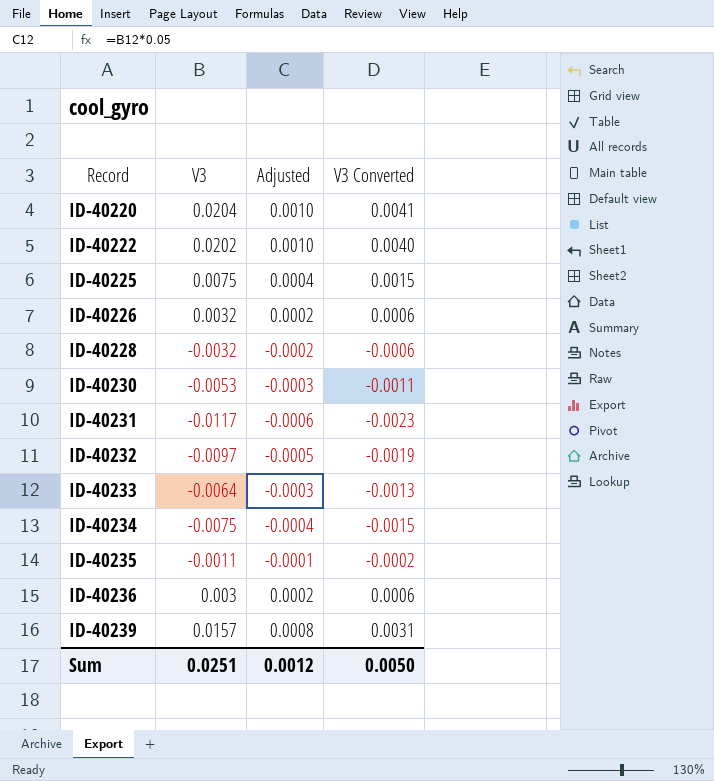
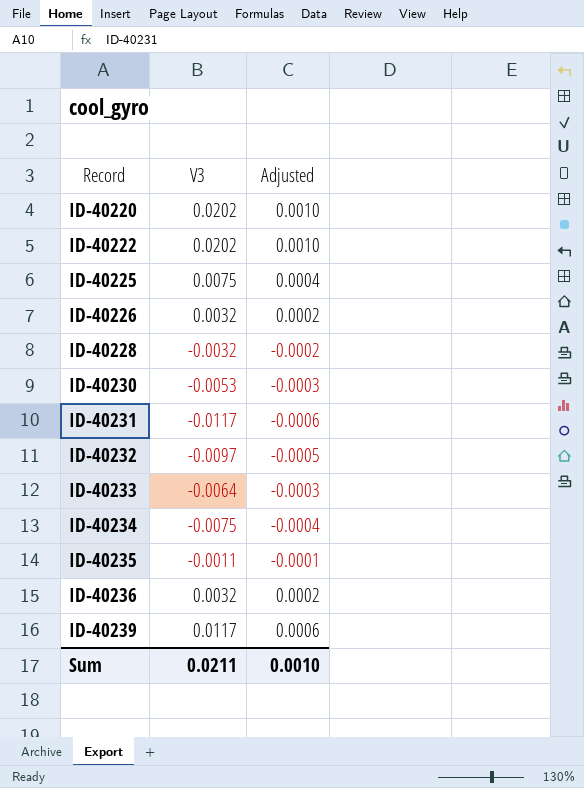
column V3 Converted | formula: [V3] * 0.2 -> none
ID-40220 | V3: 0.0204 -> 0.0202
ID-40236 | V3: 0.003 -> 0.0032
ID-40239 | V3: 0.0157 -> 0.0117
ID-40239 | Adjusted: 0.0008 -> 0.0006
Sum | V3: 0.0251 -> 0.0211
Sum | Adjusted: 0.0012 -> 0.0010

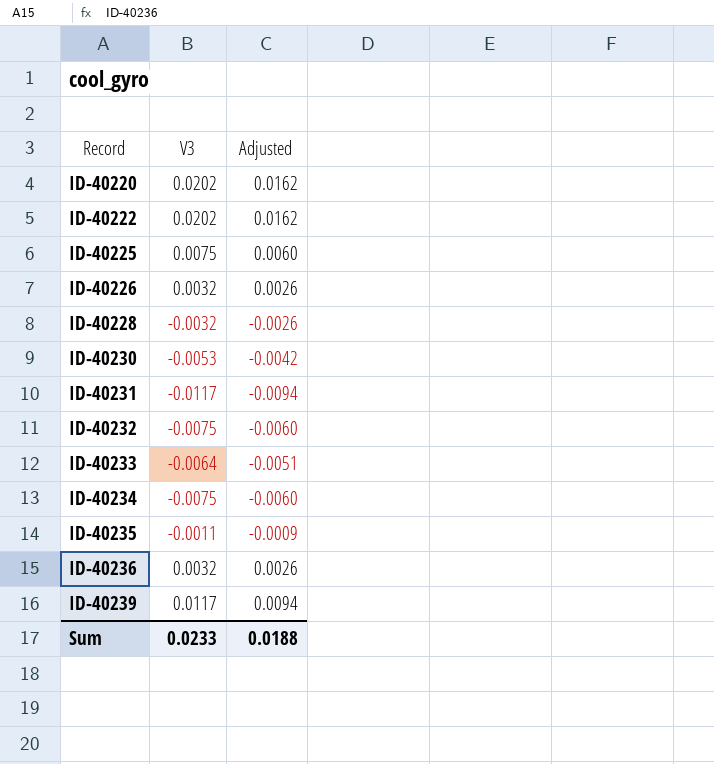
column Adjusted | formula: [V3] * 0.05 -> [V3] * 0.8
ID-40232 | V3: -0.0097 -> -0.0075
Sum | V3: 0.0211 -> 0.0233
Sum | Adjusted: 0.0010 -> 0.0188

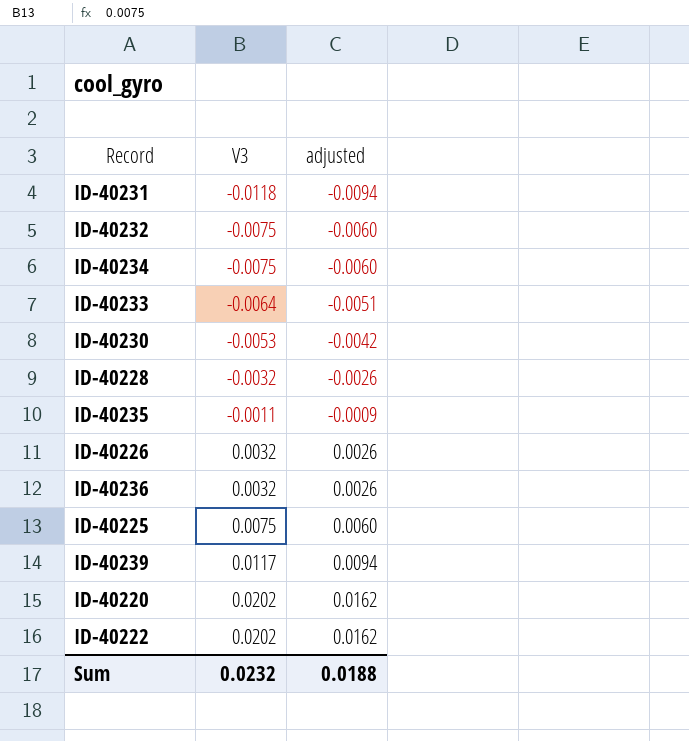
row order: Record ascending -> V3 ascending
column name: Adjusted -> adjusted
ID-40231 | V3: -0.0117 -> -0.0118
Sum | V3: 0.0233 -> 0.0232

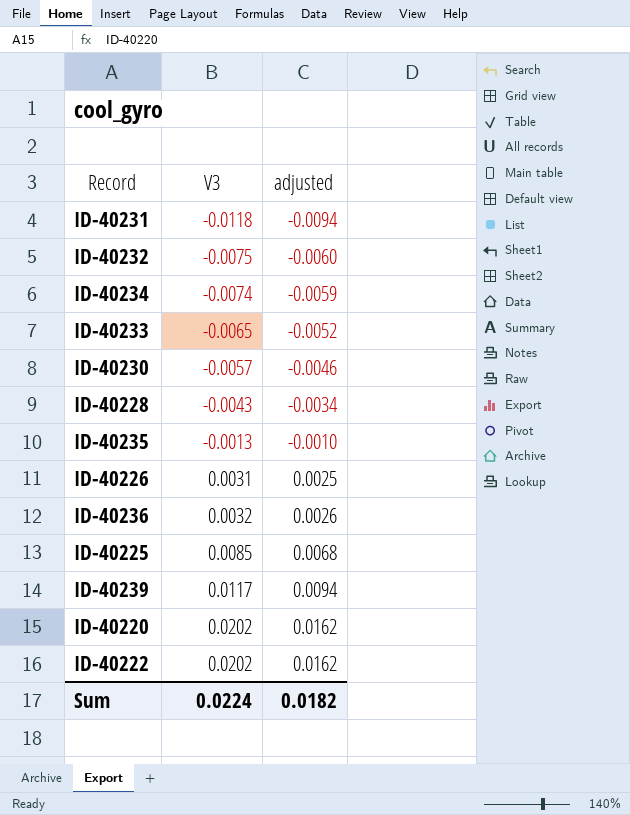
ID-40234 | V3: -0.0075 -> -0.0074
ID-40234 | adjusted: -0.0060 -> -0.0059
ID-40233 | V3: -0.0064 -> -0.0065
ID-40233 | adjusted: -0.0051 -> -0.0052
ID-40230 | V3: -0.0053 -> -0.0057
ID-40230 | adjusted: -0.0042 -> -0.0046
ID-40228 | V3: -0.0032 -> -0.0043
ID-40228 | adjusted: -0.0026 -> -0.0034
ID-40235 | V3: -0.0011 -> -0.0013
ID-40235 | adjusted: -0.0009 -> -0.0010
ID-40226 | V3: 0.0032 -> 0.0031
ID-40226 | adjusted: 0.0026 -> 0.0025
ID-40225 | V3: 0.0075 -> 0.0085
ID-40225 | adjusted: 0.0060 -> 0.0068
Sum | V3: 0.0232 -> 0.0224
Sum | adjusted: 0.0188 -> 0.0182

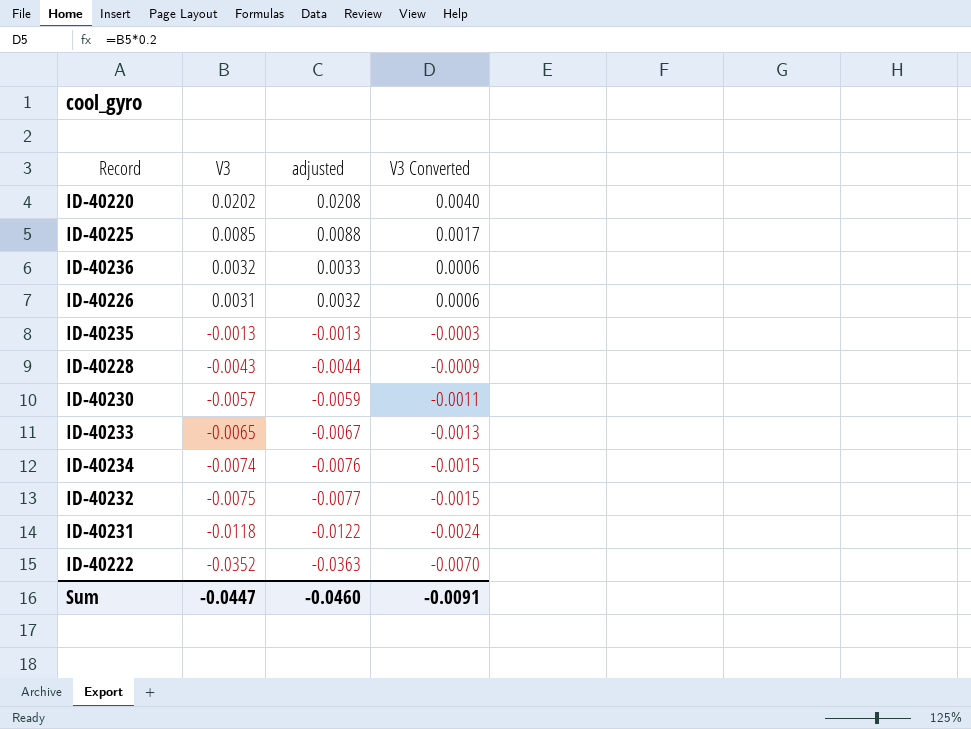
row order: V3 ascending -> V3 descending
column adjusted | formula: [V3] * 0.8 -> [V3] * 1.03
column V3 Converted | formula: none -> [V3] * 0.2
row ID-40239: 0.0117 | 0.0094 -> none
ID-40222 | V3: 0.0202 -> -0.0352
Sum | V3: 0.0224 -> -0.0447
Sum | adjusted: 0.0182 -> -0.0460

